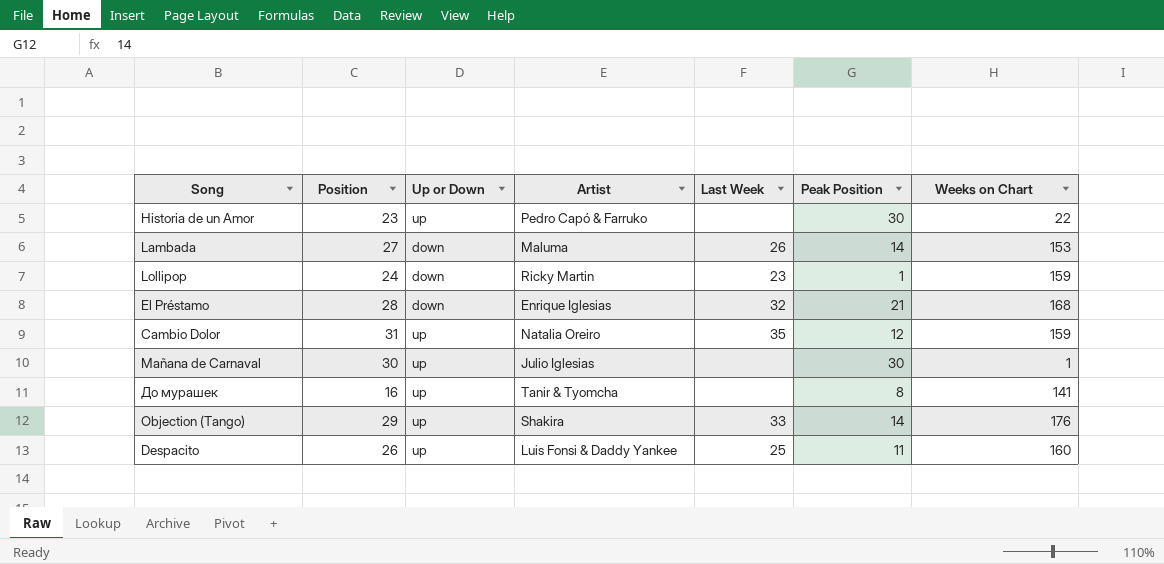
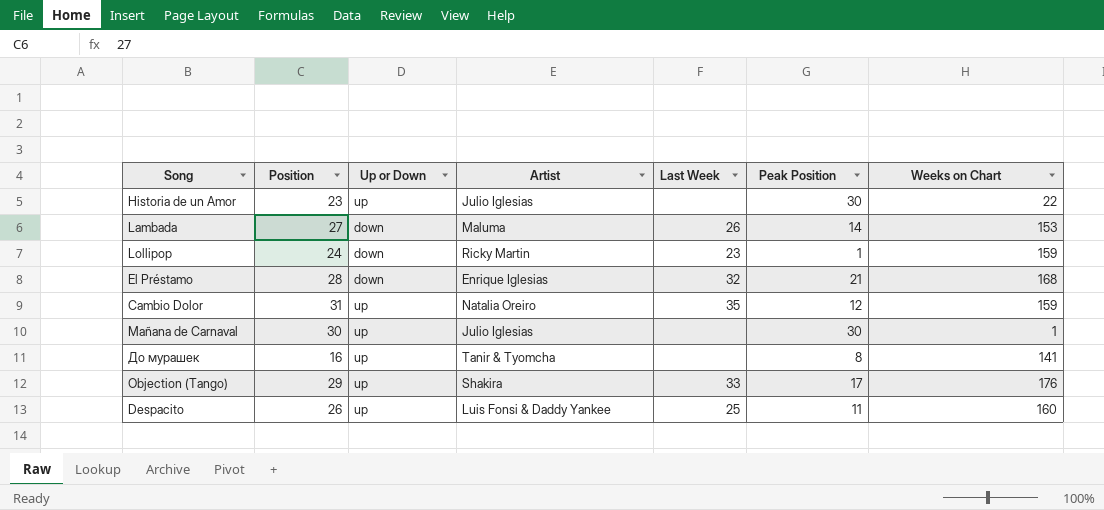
Historia de un Amor | Artist: Pedro Capó & Farruko -> Julio Iglesias
Objection (Tango) | Peak Position: 14 -> 17

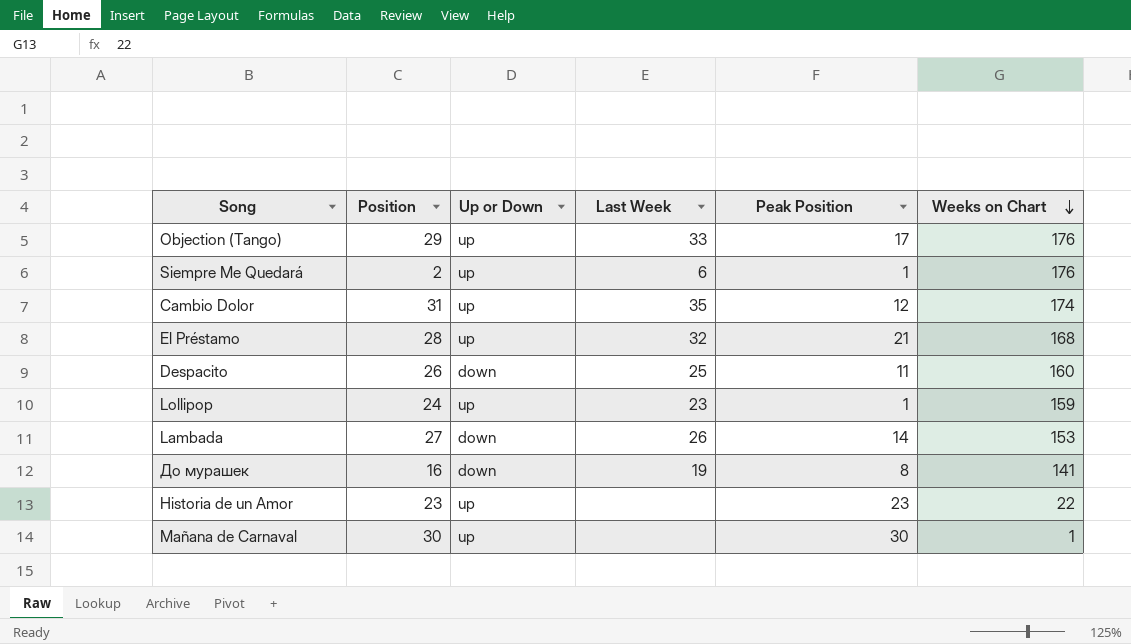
row order: none -> Weeks on Chart descending
column Artist | position: 4 -> none
row Siempre Me Quedará: none -> 2 | up | 6 | 1 | 176
Cambio Dolor | Weeks on Chart: 159 -> 174
El Préstamo | Up or Down: down -> up
Despacito | Up or Down: up -> down
Lollipop | Up or Down: down -> up
До мурашек | Up or Down: up -> down
До мурашек | Last Week: none -> 19
Historia de un Amor | Peak Position: 30 -> 23

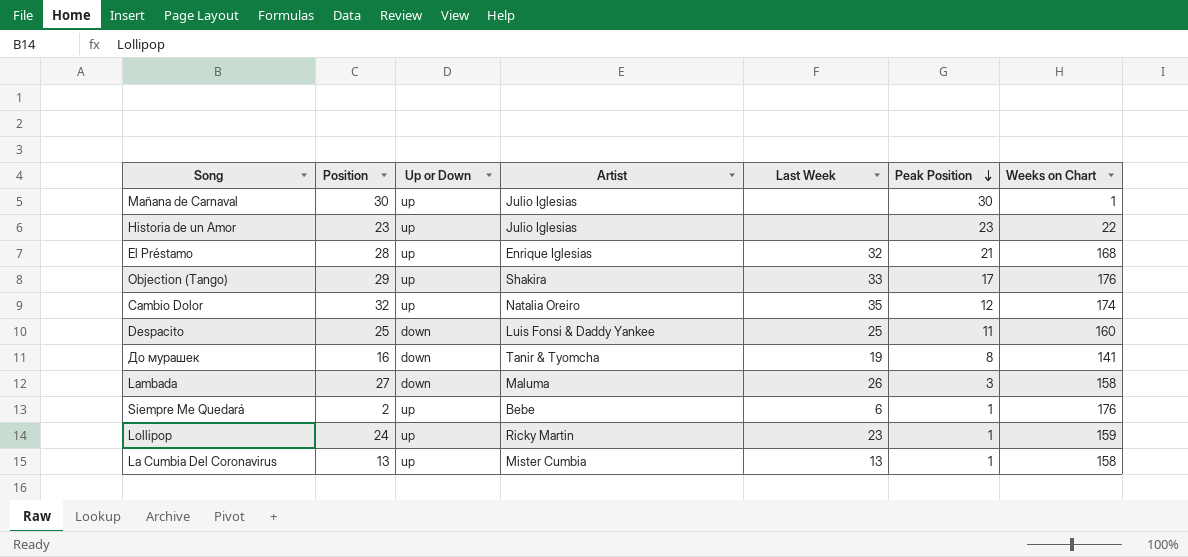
row order: Weeks on Chart descending -> Peak Position descending
column Artist | position: none -> 4
Cambio Dolor | Position: 31 -> 32
Despacito | Position: 26 -> 25
Lambada | Peak Position: 14 -> 3
Lambada | Weeks on Chart: 153 -> 158
row La Cumbia Del Coronavirus: none -> 13 | up | Mister Cumbia | 13 | 1 | 158

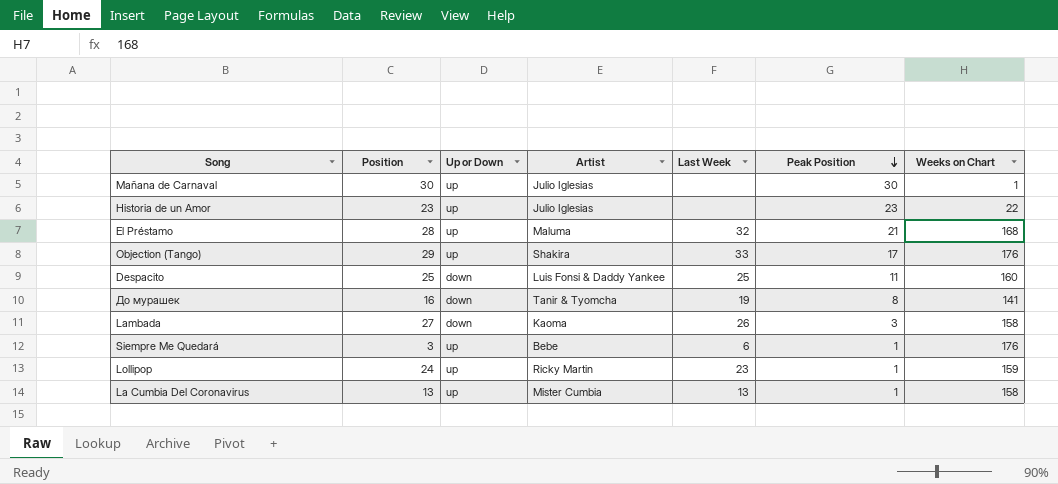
row Cambio Dolor: 32 | up | Natalia Oreiro | 35 | 12 | 174 -> none
El Préstamo | Artist: Enrique Iglesias -> Maluma
Lambada | Artist: Maluma -> Kaoma
Siempre Me Quedará | Position: 2 -> 3

